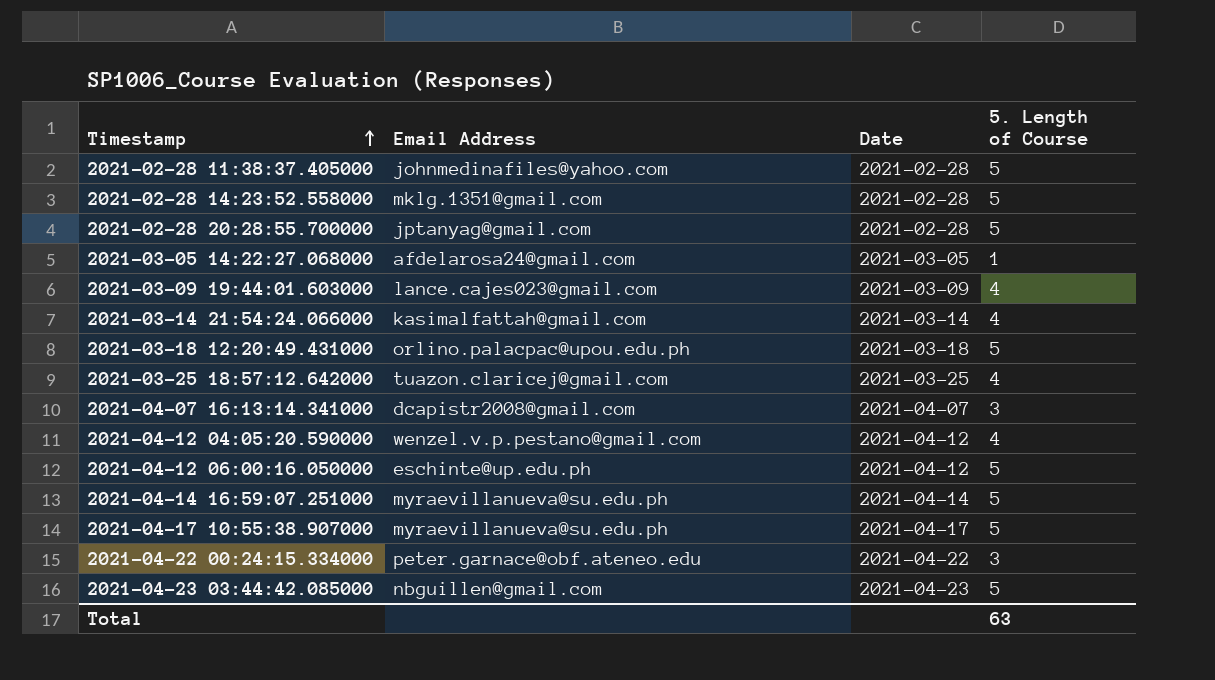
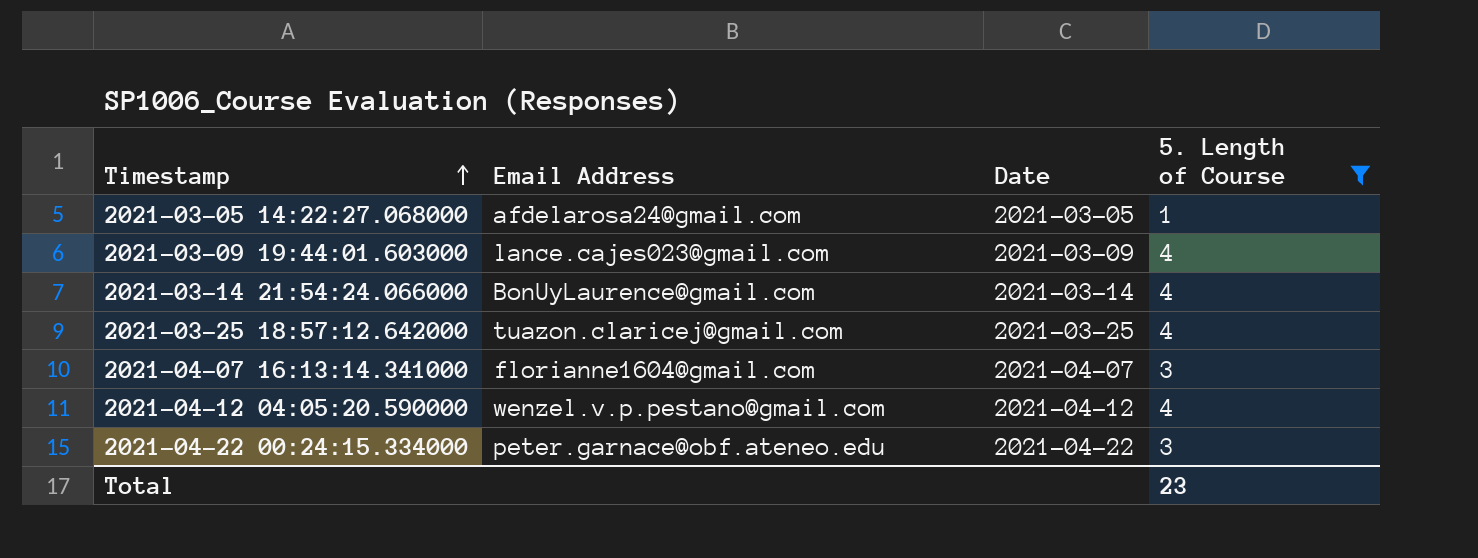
filter: none -> 5. Length of Course != 5
2021-03-14 21:54:24.066000 | Email Address: kasimalfattah@gmail.com -> BonUyLaurence@gmail.com
2021-04-07 16:13:14.341000 | Email Address: dcapistr2008@gmail.com -> florianne1604@gmail.com
Total | 5. Length of Course: 63 -> 23

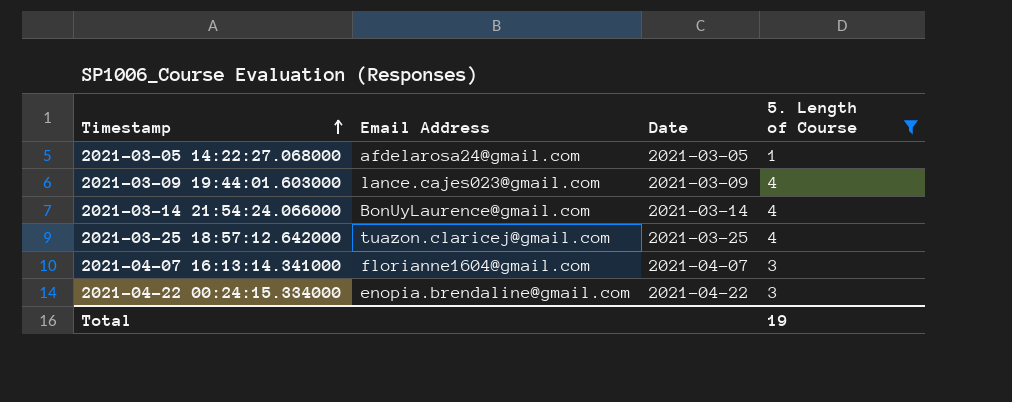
row 2021-04-12 04:05:20.590000: wenzel.v.p.pestano@gmail.com | 2021-04-12 | 4 -> none
2021-04-22 00:24:15.334000 | Email Address: peter.garnace@obf.ateneo.edu -> enopia.brendaline@gmail.com
Total | 5. Length of Course: 23 -> 19

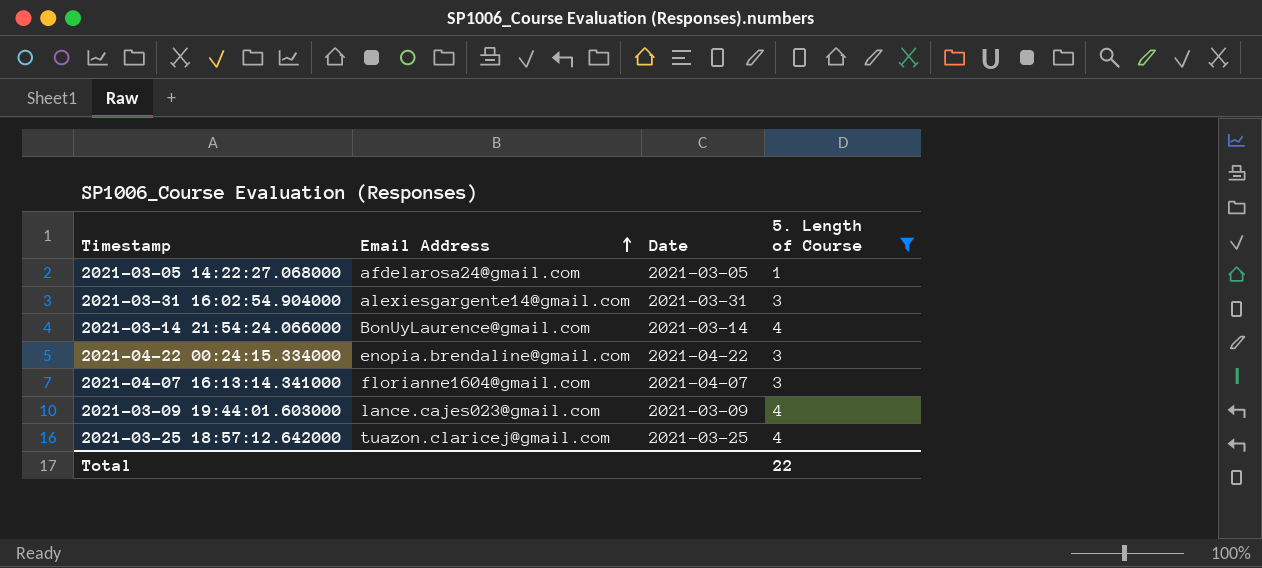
row order: Timestamp ascending -> Email Address ascending
row 2021-03-31 16:02:54.904000: none -> alexiesgargente14@gmail.com | 2021-03-31 | 3
Total | 5. Length of Course: 19 -> 22

